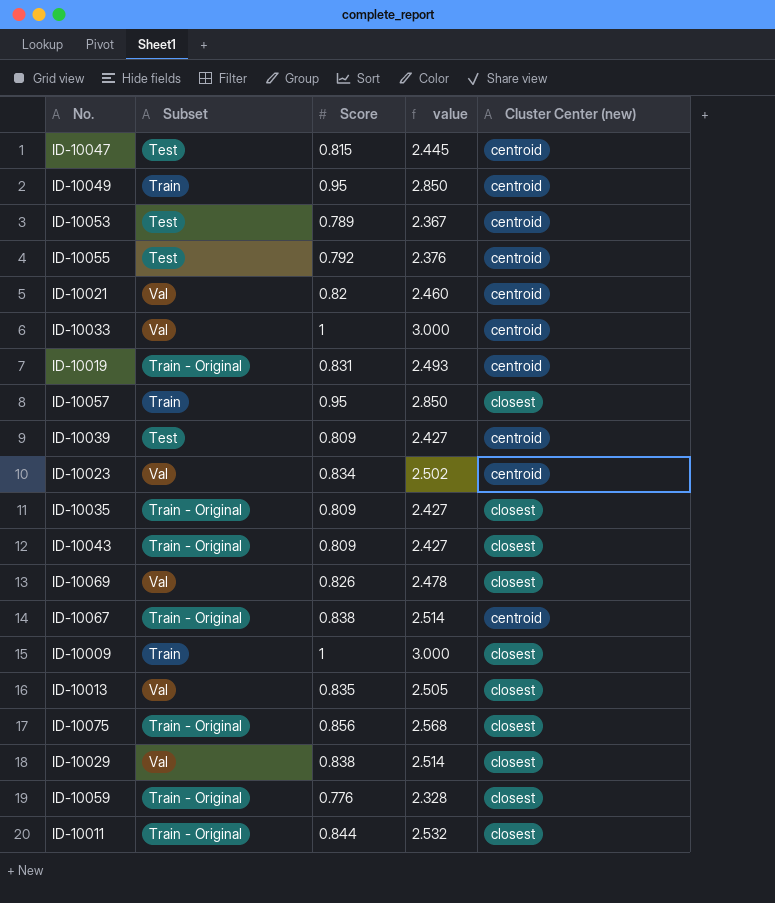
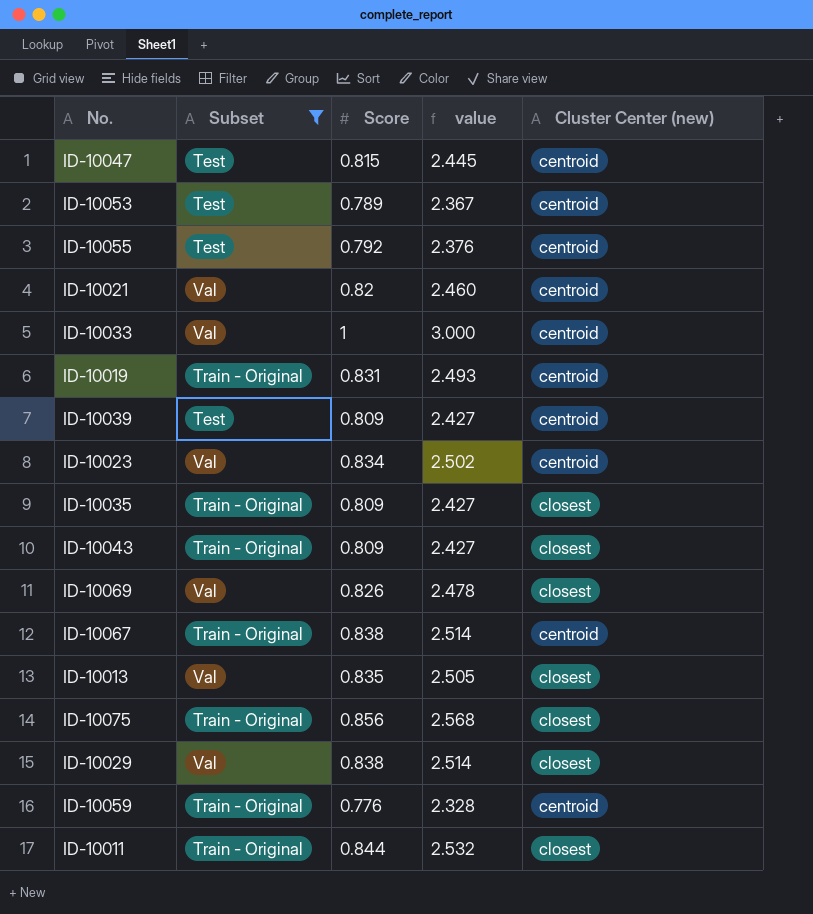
filter: none -> Subset != Train
ID-10059 | Cluster Center (new): closest -> centroid

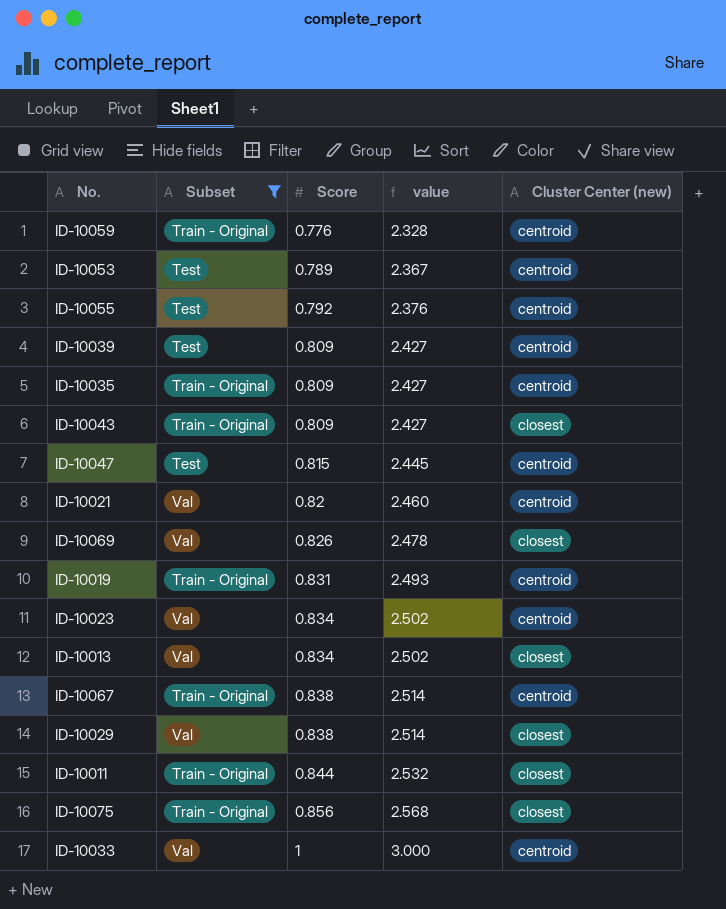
row order: none -> Score ascending
ID-10035 | Cluster Center (new): closest -> centroid
ID-10013 | Score: 0.835 -> 0.834
ID-10013 | value: 2.505 -> 2.502

